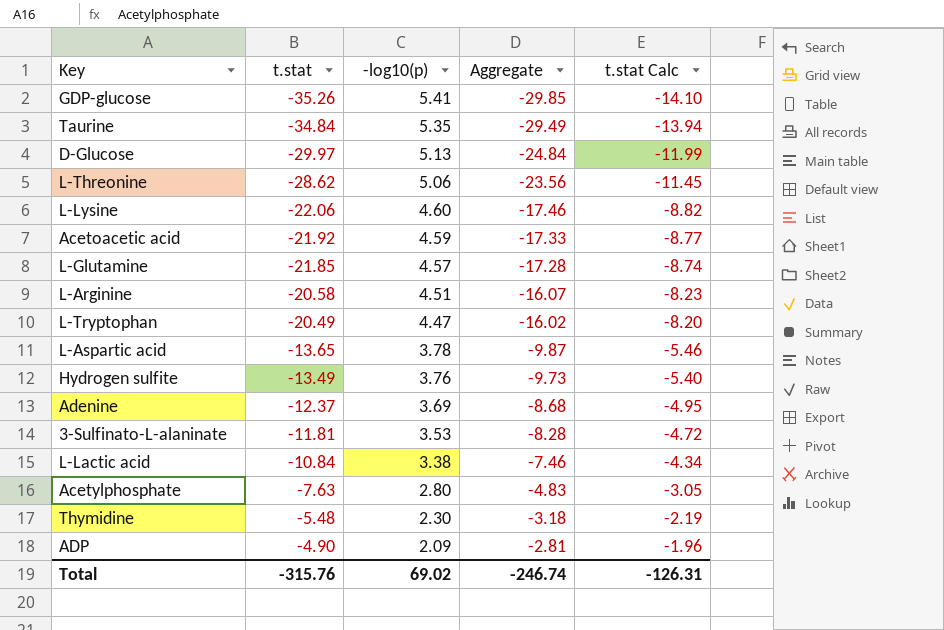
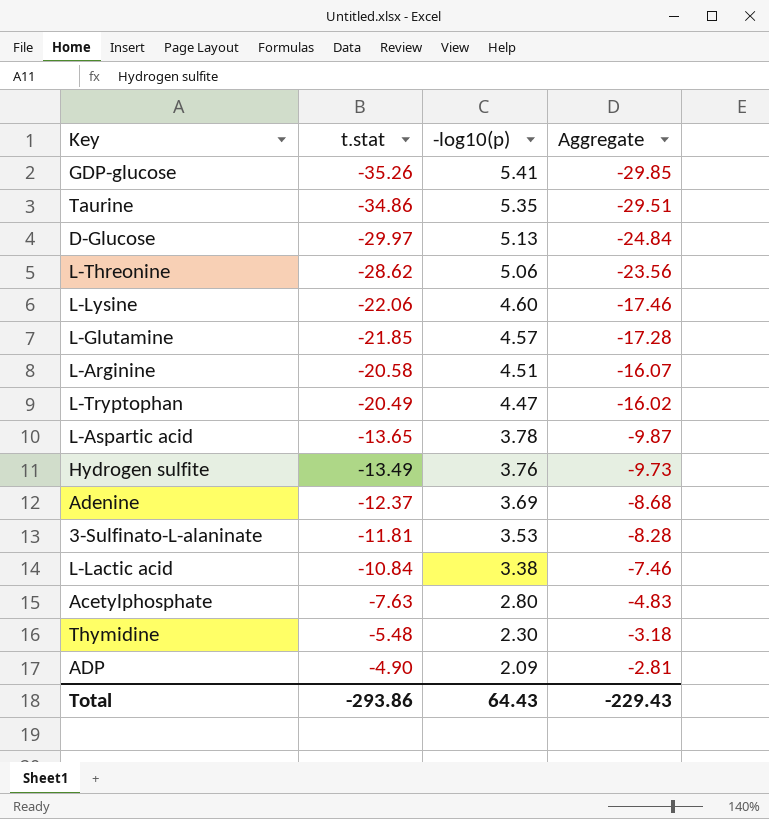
column t.stat Calc | formula: [t.stat] * 0.4 -> none
row Acetoacetic acid: -21.92 | 4.59 | -17.33 | -8.77 -> none
Taurine | t.stat: -34.84 -> -34.86
Taurine | Aggregate: -29.49 -> -29.51
Total | t.stat: -315.76 -> -293.86
Total | -log10(p): 69.02 -> 64.43
Total | Aggregate: -246.74 -> -229.43

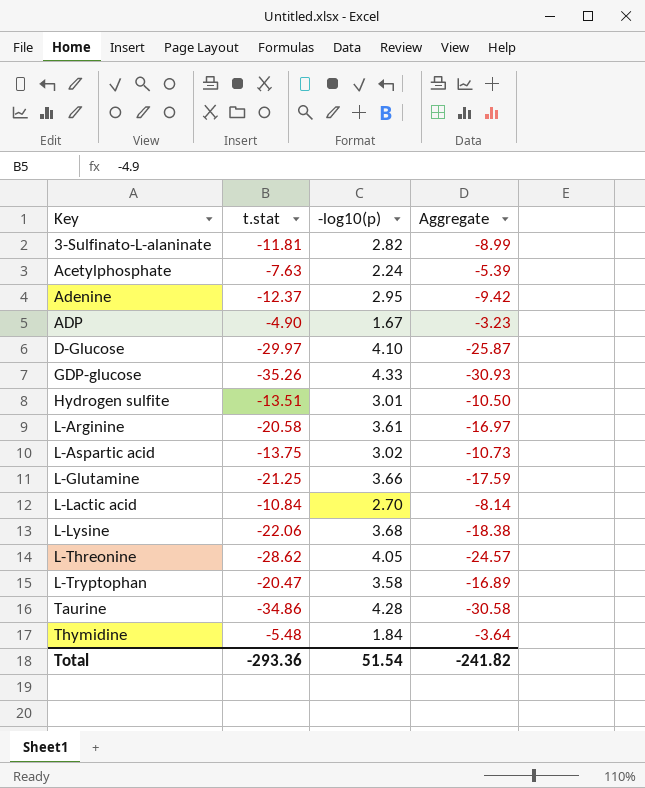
row order: t.stat ascending -> Key ascending
3-Sulfinato-L-alaninate | -log10(p): 3.53 -> 2.82
3-Sulfinato-L-alaninate | Aggregate: -8.28 -> -8.99
Acetylphosphate | -log10(p): 2.80 -> 2.24
Acetylphosphate | Aggregate: -4.83 -> -5.39
Adenine | -log10(p): 3.69 -> 2.95
Adenine | Aggregate: -8.68 -> -9.42
ADP | -log10(p): 2.09 -> 1.67
ADP | Aggregate: -2.81 -> -3.23
D-Glucose | -log10(p): 5.13 -> 4.10
D-Glucose | Aggregate: -24.84 -> -25.87
GDP-glucose | -log10(p): 5.41 -> 4.33
GDP-glucose | Aggregate: -29.85 -> -30.93
Hydrogen sulfite | t.stat: -13.49 -> -13.51
Hydrogen sulfite | -log10(p): 3.76 -> 3.01
Hydrogen sulfite | Aggregate: -9.73 -> -10.50
L-Arginine | -log10(p): 4.51 -> 3.61
L-Arginine | Aggregate: -16.07 -> -16.97
L-Aspartic acid | t.stat: -13.65 -> -13.75
L-Aspartic acid | -log10(p): 3.78 -> 3.02
L-Aspartic acid | Aggregate: -9.87 -> -10.73
L-Glutamine | t.stat: -21.85 -> -21.25
L-Glutamine | -log10(p): 4.57 -> 3.66
L-Glutamine | Aggregate: -17.28 -> -17.59
L-Lactic acid | -log10(p): 3.38 -> 2.70
L-Lactic acid | Aggregate: -7.46 -> -8.14
L-Lysine | -log10(p): 4.60 -> 3.68
L-Lysine | Aggregate: -17.46 -> -18.38
L-Threonine | -log10(p): 5.06 -> 4.05
L-Threonine | Aggregate: -23.56 -> -24.57
L-Tryptophan | t.stat: -20.49 -> -20.47
L-Tryptophan | -log10(p): 4.47 -> 3.58
L-Tryptophan | Aggregate: -16.02 -> -16.89
Taurine | -log10(p): 5.35 -> 4.28
Taurine | Aggregate: -29.51 -> -30.58
Thymidine | -log10(p): 2.30 -> 1.84
Thymidine | Aggregate: -3.18 -> -3.64
Total | t.stat: -293.86 -> -293.36
Total | -log10(p): 64.43 -> 51.54
Total | Aggregate: -229.43 -> -241.82

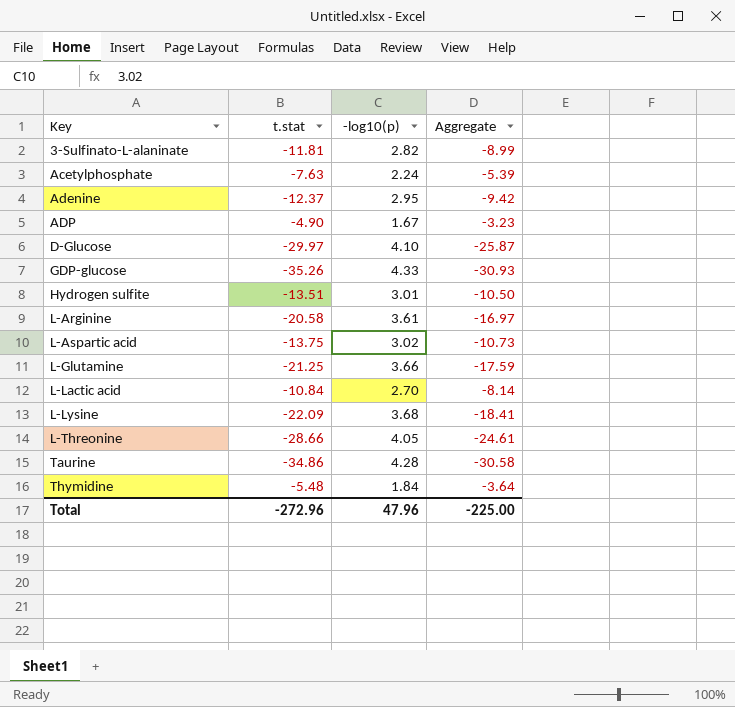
row L-Tryptophan: -20.47 | 3.58 | -16.89 -> none
L-Lysine | t.stat: -22.06 -> -22.09
L-Lysine | Aggregate: -18.38 -> -18.41
L-Threonine | t.stat: -28.62 -> -28.66
L-Threonine | Aggregate: -24.57 -> -24.61
Total | t.stat: -293.36 -> -272.96
Total | -log10(p): 51.54 -> 47.96
Total | Aggregate: -241.82 -> -225.00

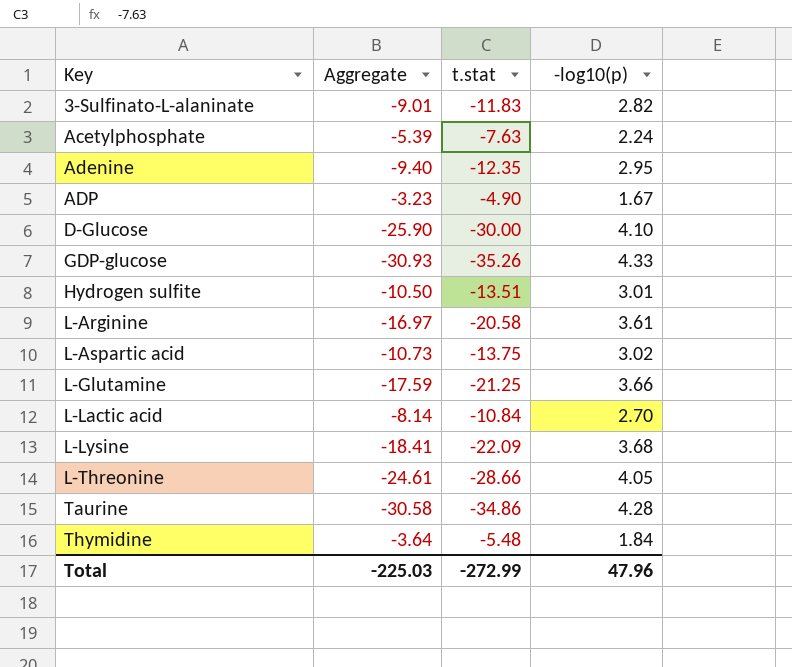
column Aggregate | position: 4 -> 2
3-Sulfinato-L-alaninate | Aggregate: -8.99 -> -9.01
3-Sulfinato-L-alaninate | t.stat: -11.81 -> -11.83
Adenine | Aggregate: -9.42 -> -9.40
Adenine | t.stat: -12.37 -> -12.35
D-Glucose | Aggregate: -25.87 -> -25.90
D-Glucose | t.stat: -29.97 -> -30.00
Total | Aggregate: -225.00 -> -225.03
Total | t.stat: -272.96 -> -272.99

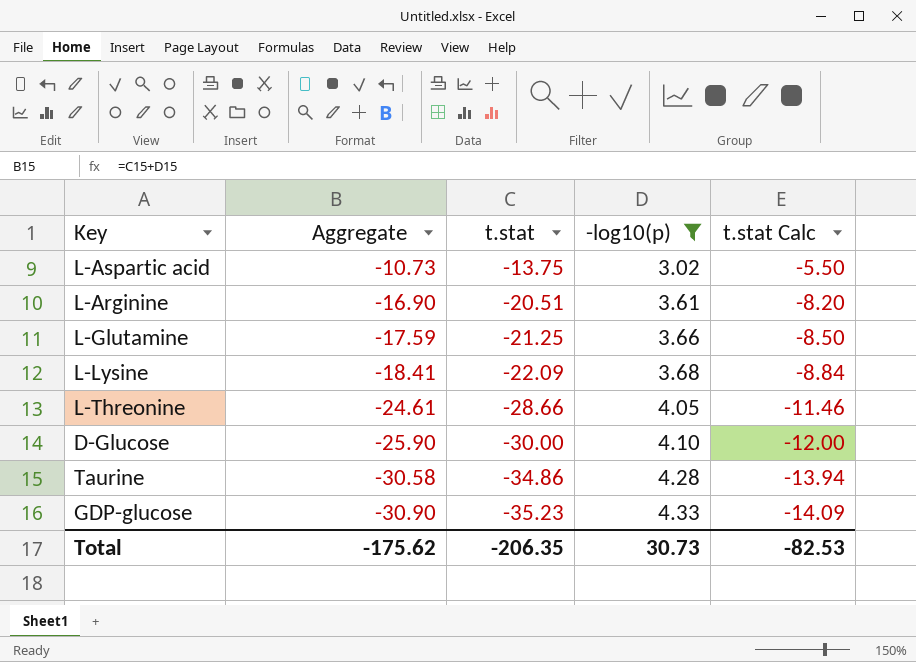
filter: none -> -log10(p) >= 3.02
row order: Key ascending -> Aggregate descending
column t.stat Calc | formula: none -> [t.stat] * 0.4
L-Arginine | Aggregate: -16.97 -> -16.90
L-Arginine | t.stat: -20.58 -> -20.51
GDP-glucose | Aggregate: -30.93 -> -30.90
GDP-glucose | t.stat: -35.26 -> -35.23
Total | Aggregate: -225.03 -> -175.62
Total | t.stat: -272.99 -> -206.35
Total | -log10(p): 47.96 -> 30.73

